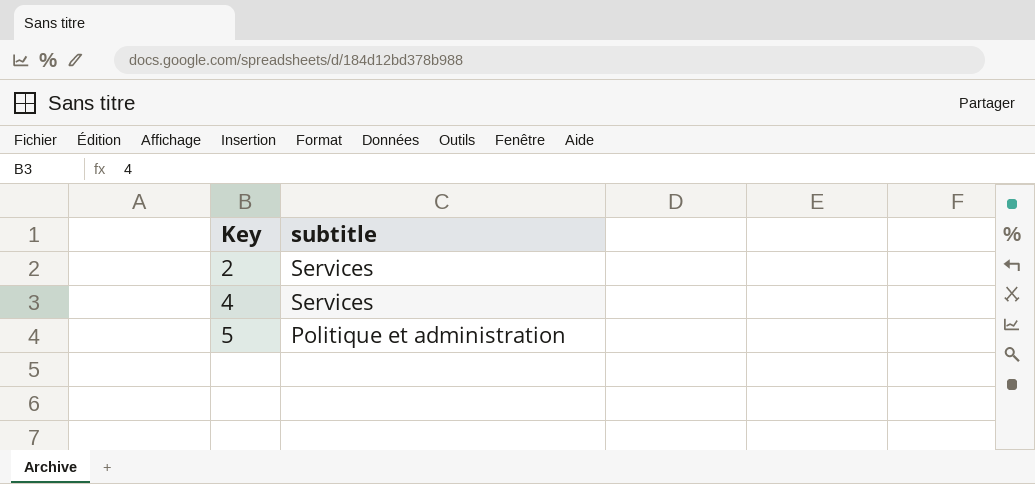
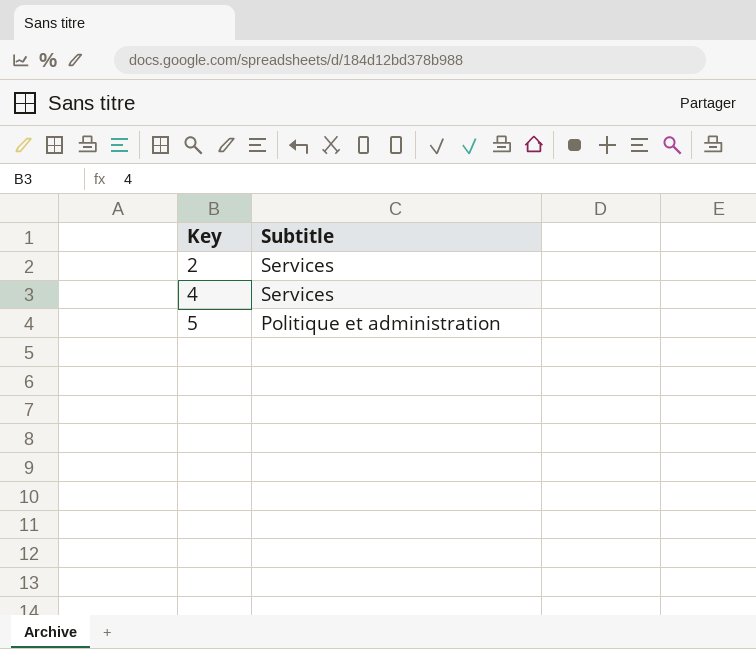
column name: subtitle -> Subtitle

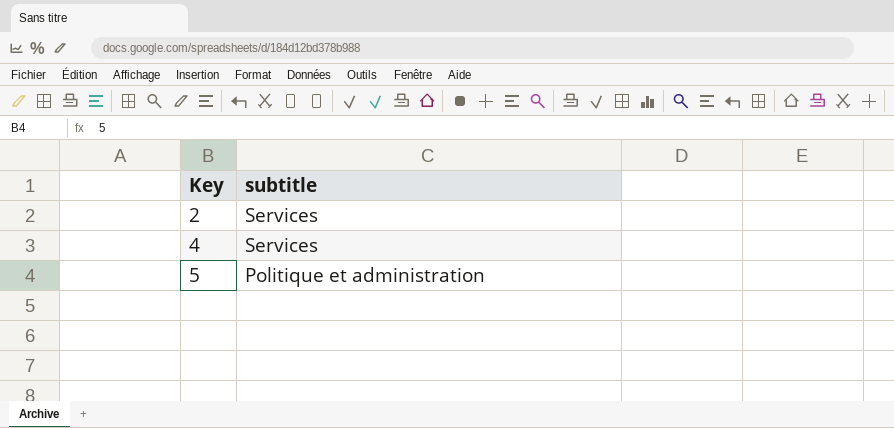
column name: Subtitle -> subtitle

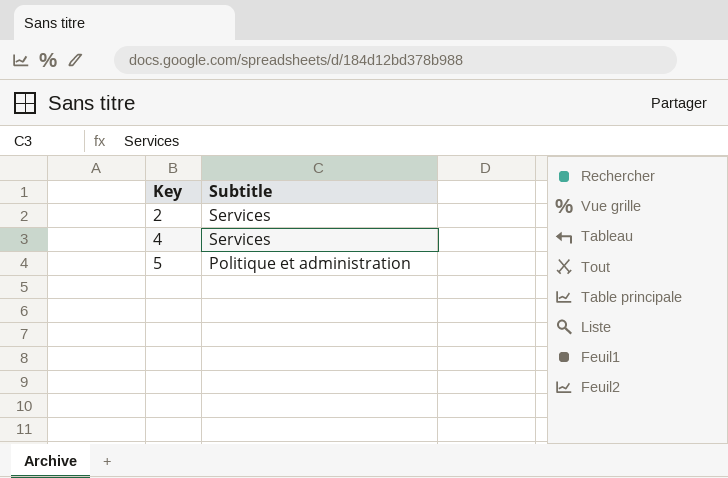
column name: subtitle -> Subtitle

